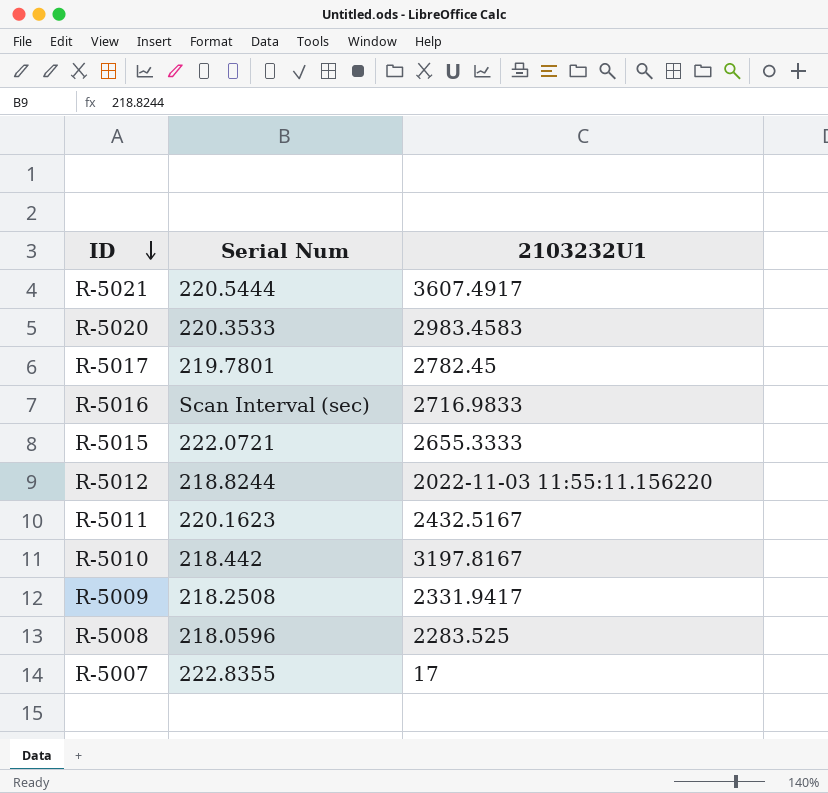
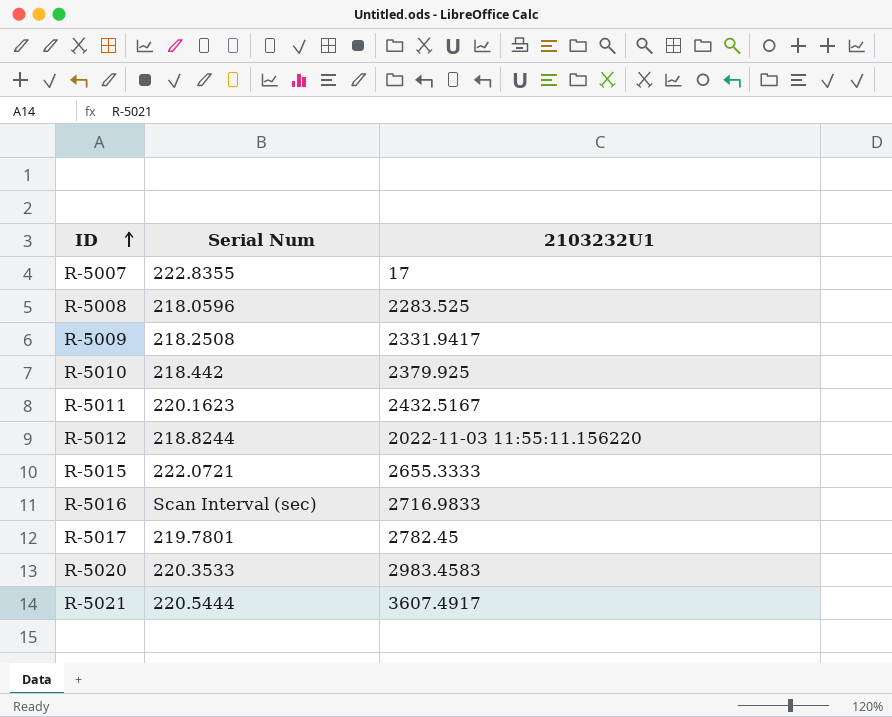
row order: ID descending -> ID ascending
R-5010 | 2103232U1: 3197.8167 -> 2379.925

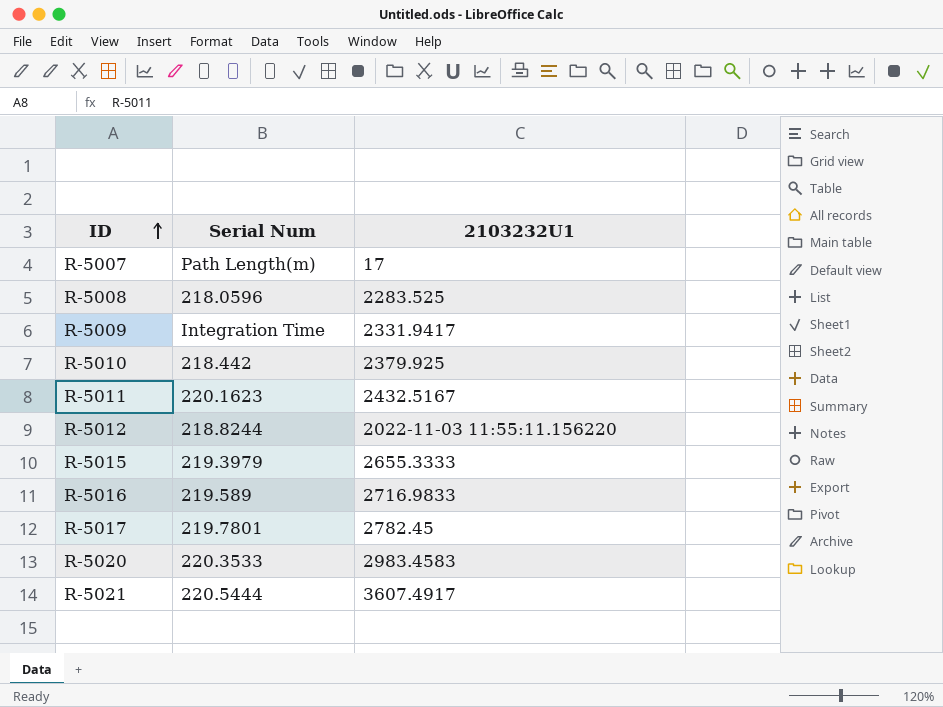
R-5007 | Serial Num: 222.8355 -> Path Length(m)
R-5009 | Serial Num: 218.2508 -> Integration Time
R-5015 | Serial Num: 222.0721 -> 219.3979
R-5016 | Serial Num: Scan Interval (sec) -> 219.589

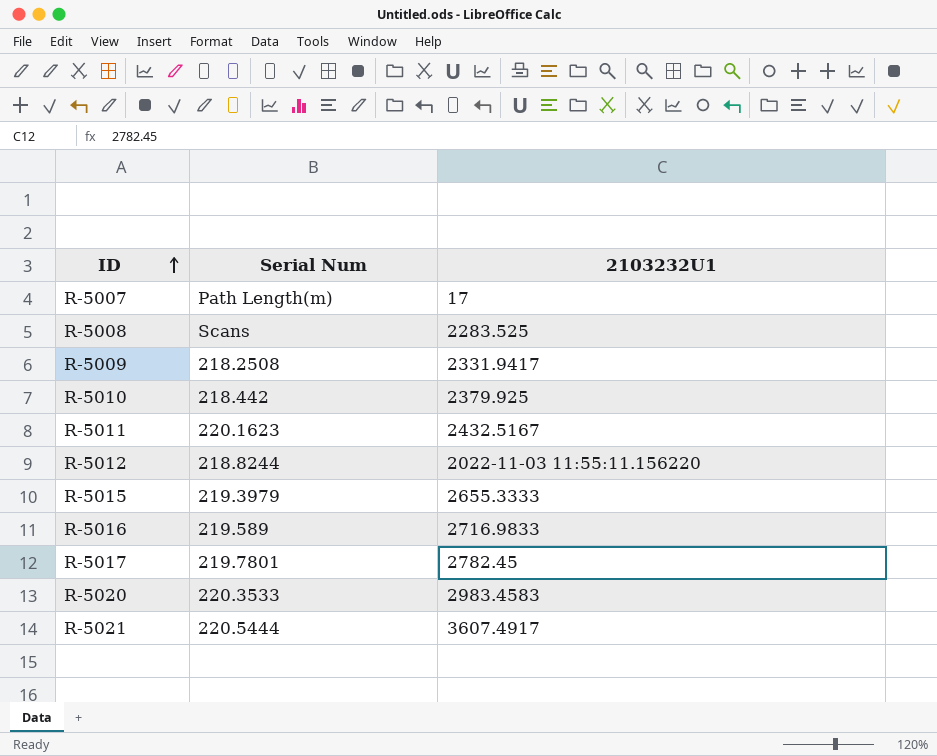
R-5008 | Serial Num: 218.0596 -> Scans
R-5009 | Serial Num: Integration Time -> 218.2508

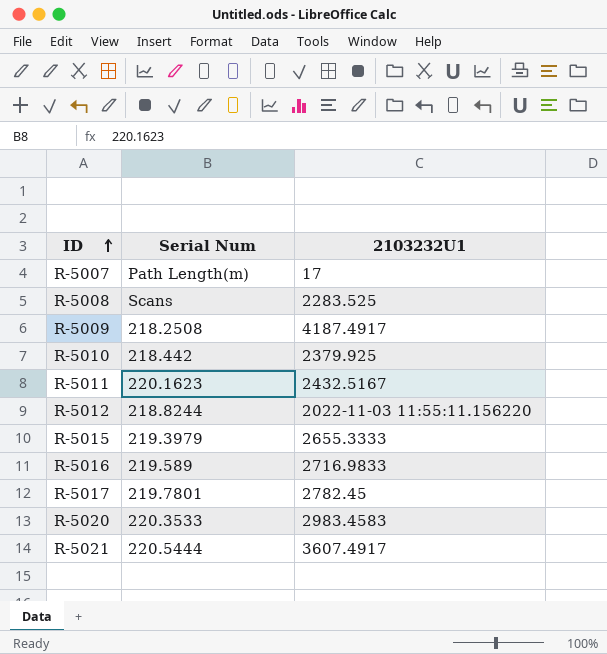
R-5009 | 2103232U1: 2331.9417 -> 4187.4917

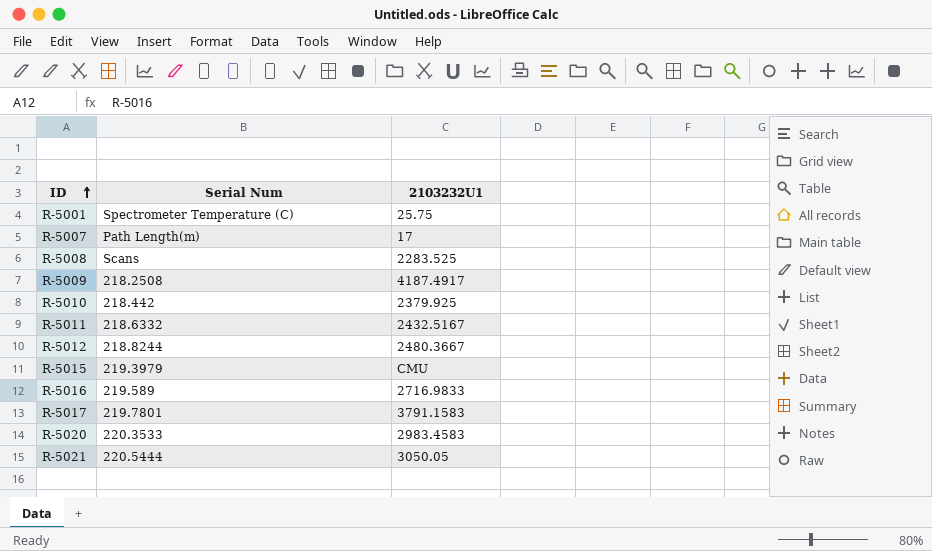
row R-5001: none -> Spectrometer Temperature (C) | 25.75
R-5011 | Serial Num: 220.1623 -> 218.6332
R-5012 | 2103232U1: 2022-11-03 11:55:11.156220 -> 2480.3667
R-5015 | 2103232U1: 2655.3333 -> CMU
R-5017 | 2103232U1: 2782.45 -> 3791.1583
R-5021 | 2103232U1: 3607.4917 -> 3050.05

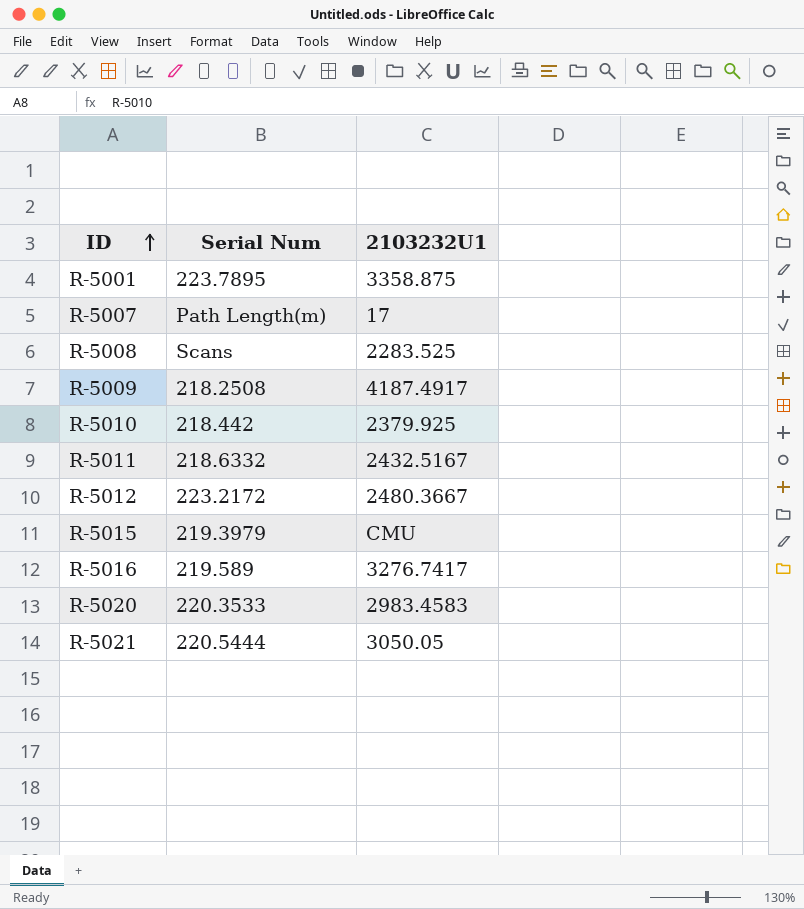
row R-5017: 219.7801 | 3791.1583 -> none
R-5001 | Serial Num: Spectrometer Temperature (C) -> 223.7895
R-5001 | 2103232U1: 25.75 -> 3358.875
R-5012 | Serial Num: 218.8244 -> 223.2172
R-5016 | 2103232U1: 2716.9833 -> 3276.7417

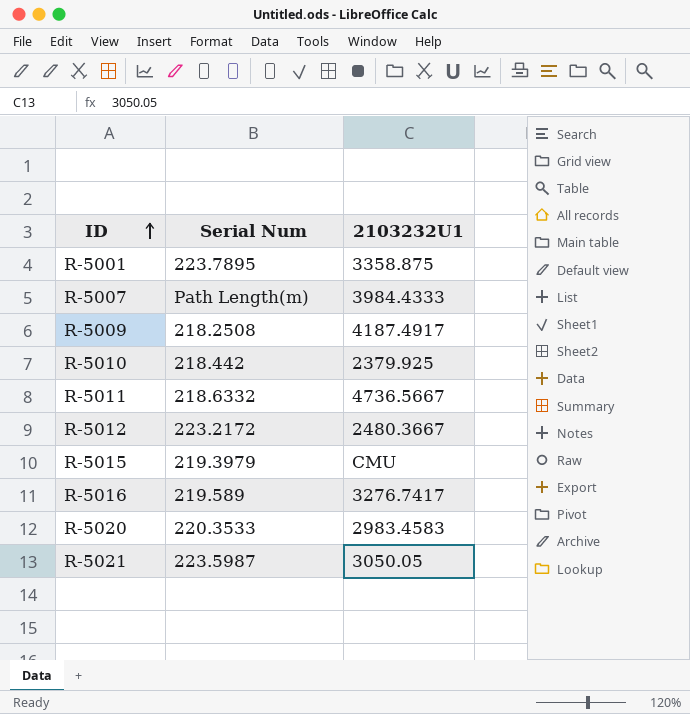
row R-5008: Scans | 2283.525 -> none
R-5007 | 2103232U1: 17 -> 3984.4333
R-5011 | 2103232U1: 2432.5167 -> 4736.5667
R-5021 | Serial Num: 220.5444 -> 223.5987

